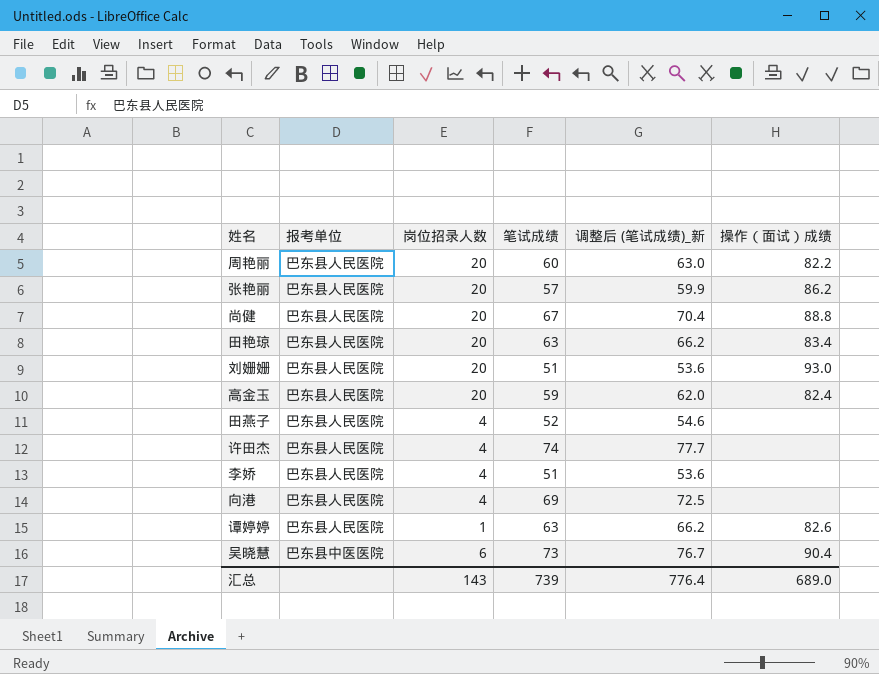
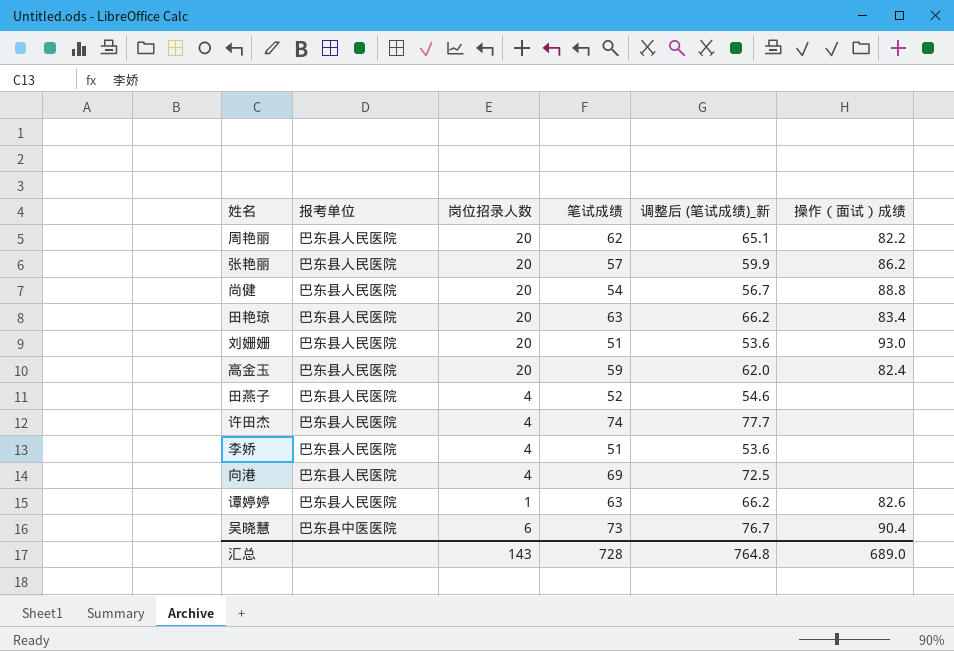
周艳丽 | 笔试成绩: 60 -> 62
周艳丽 | 调整后 (笔试成绩)_新: 63.0 -> 65.1
尚健 | 笔试成绩: 67 -> 54
尚健 | 调整后 (笔试成绩)_新: 70.4 -> 56.7
汇总 | 笔试成绩: 739 -> 728
汇总 | 调整后 (笔试成绩)_新: 776.4 -> 764.8

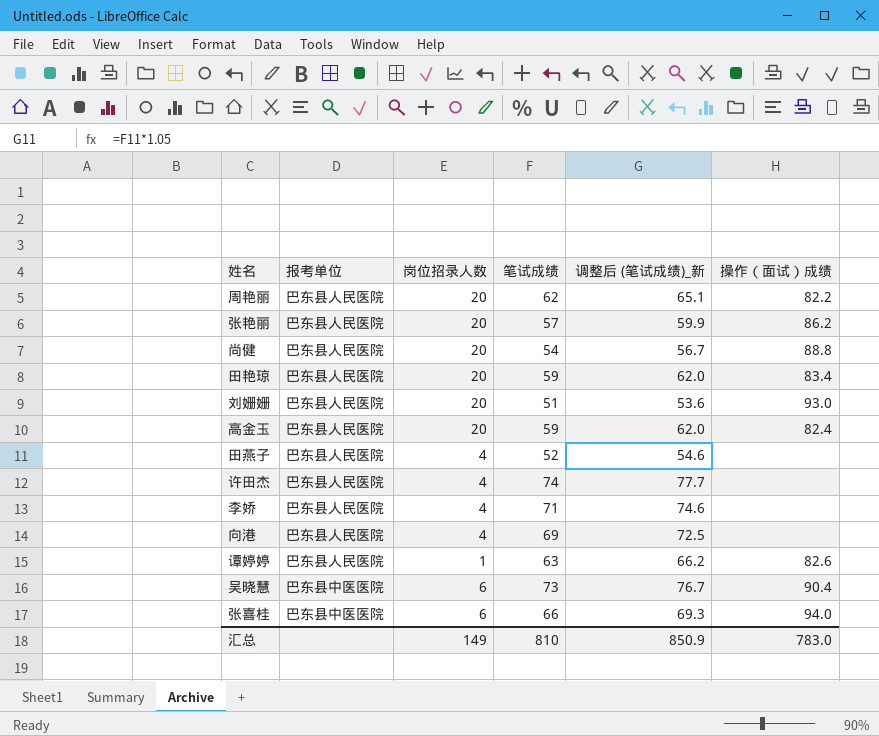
田艳琼 | 笔试成绩: 63 -> 59
田艳琼 | 调整后 (笔试成绩)_新: 66.2 -> 62.0
李娇 | 笔试成绩: 51 -> 71
李娇 | 调整后 (笔试成绩)_新: 53.6 -> 74.6
row 张喜桂: none -> 巴东县中医医院 | 6 | 66 | 69.3 | 94.0
汇总 | 岗位招录人数: 143 -> 149
汇总 | 笔试成绩: 728 -> 810
汇总 | 调整后 (笔试成绩)_新: 764.8 -> 850.9
汇总 | 操作（面试）成绩: 689.0 -> 783.0

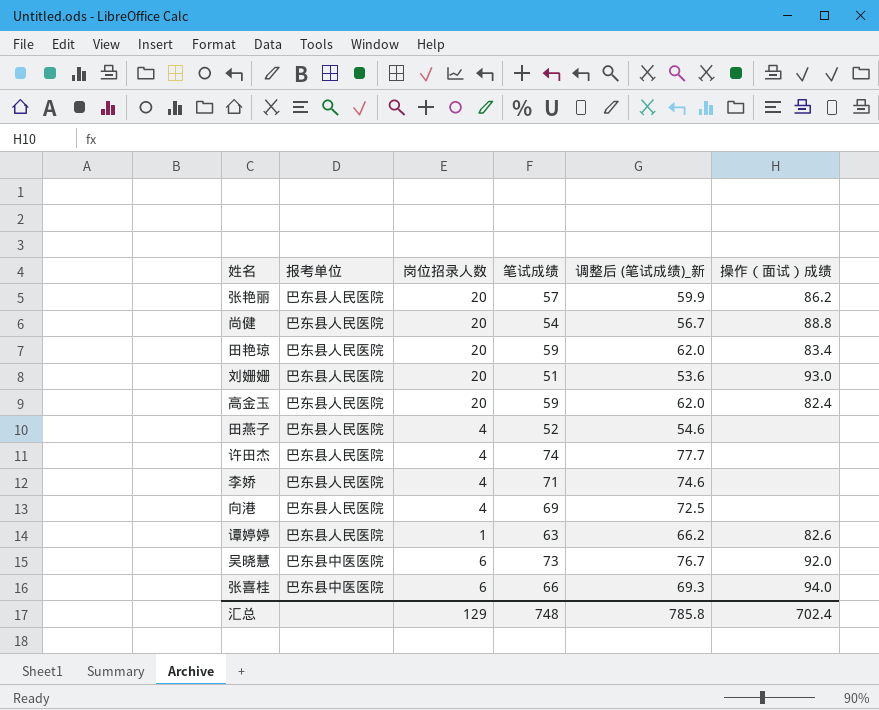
row 周艳丽: 巴东县人民医院 | 20 | 62 | 65.1 | 82.2 -> none
吴晓慧 | 操作（面试）成绩: 90.4 -> 92.0
汇总 | 岗位招录人数: 149 -> 129
汇总 | 笔试成绩: 810 -> 748
汇总 | 调整后 (笔试成绩)_新: 850.9 -> 785.8
汇总 | 操作（面试）成绩: 783.0 -> 702.4

